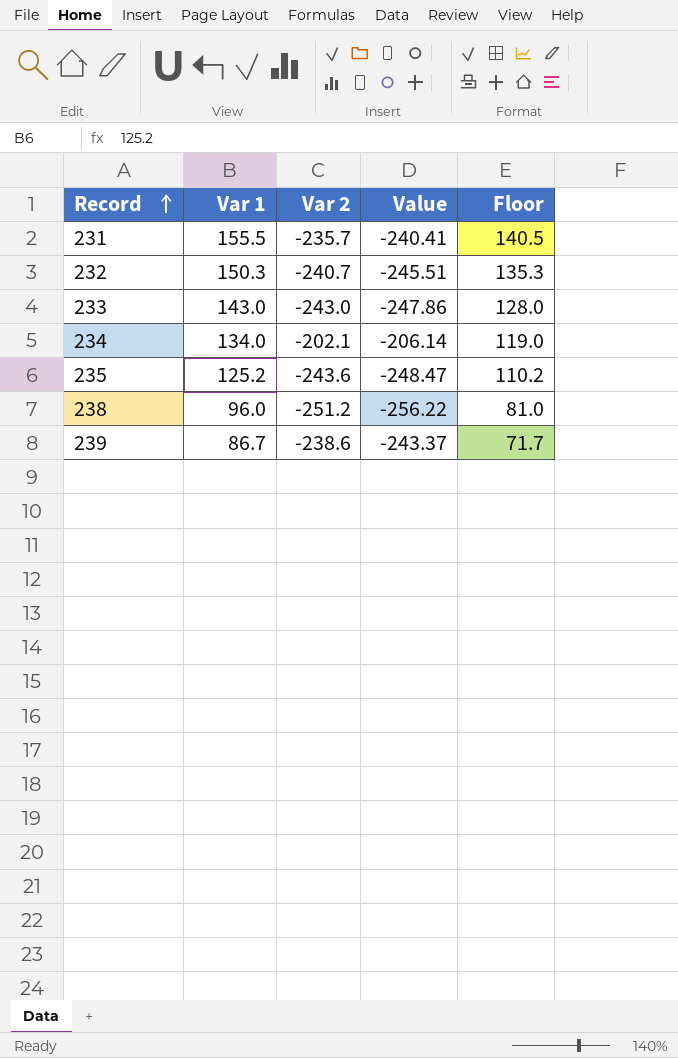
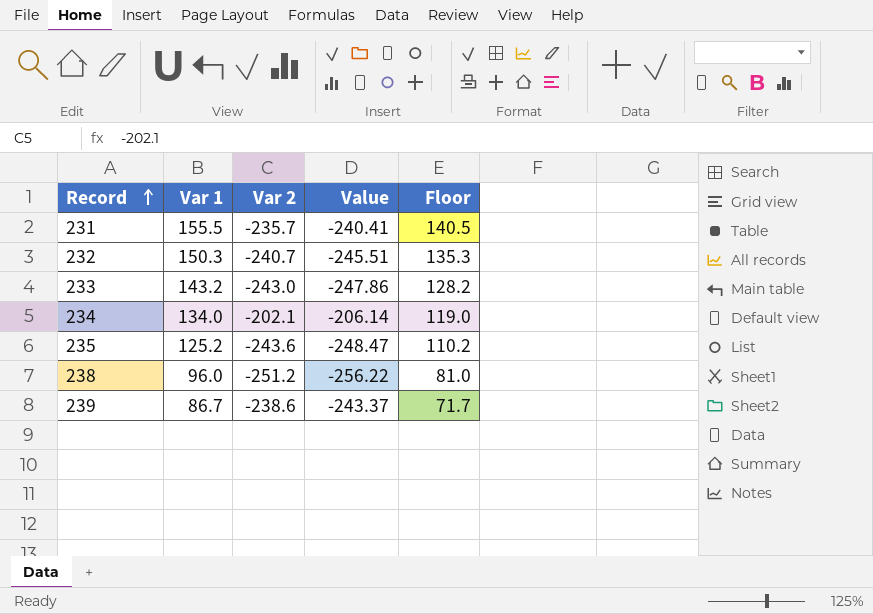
233 | Var 1: 143.0 -> 143.2
233 | Floor: 128.0 -> 128.2

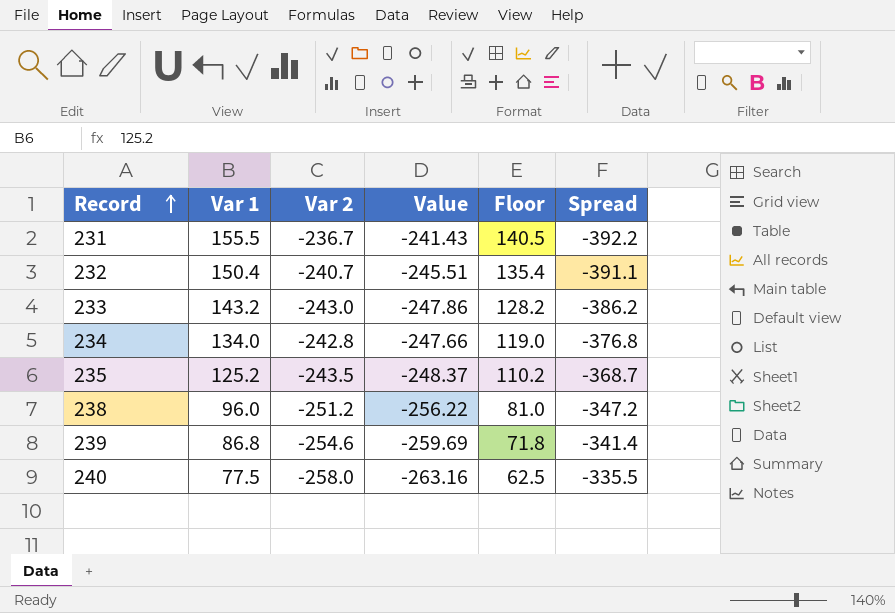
column Spread | formula: none -> [Var 2] - [Var 1]
231 | Var 2: -235.7 -> -236.7
231 | Value: -240.41 -> -241.43
232 | Var 1: 150.3 -> 150.4
232 | Floor: 135.3 -> 135.4
234 | Var 2: -202.1 -> -242.8
234 | Value: -206.14 -> -247.66
235 | Var 2: -243.6 -> -243.5
235 | Value: -248.47 -> -248.37
239 | Var 1: 86.7 -> 86.8
239 | Var 2: -238.6 -> -254.6
239 | Value: -243.37 -> -259.69
239 | Floor: 71.7 -> 71.8
row 240: none -> 77.5 | -258.0 | -263.16 | 62.5 | -335.5

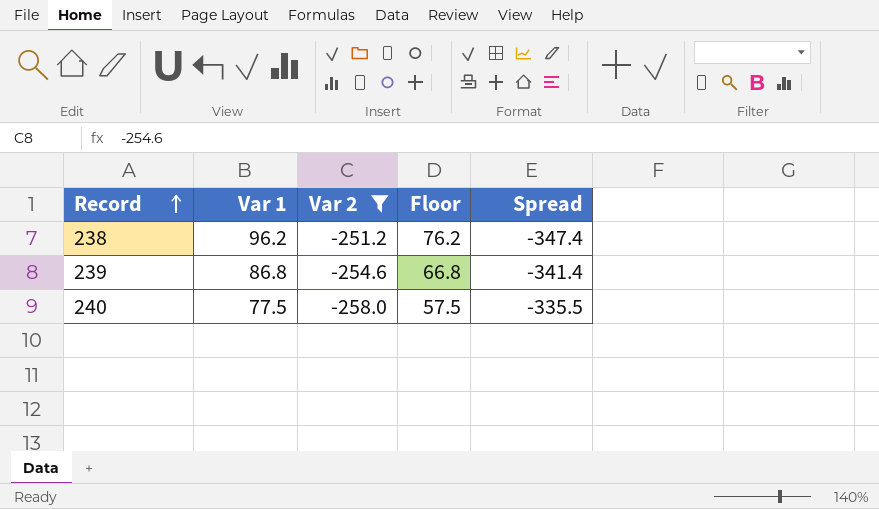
filter: none -> Var 2 <= -251.2
column Value | formula: [Var 2] * 1.02 -> none
column Floor | formula: [Var 1] - 15 -> [Var 1] - 20
238 | Var 1: 96.0 -> 96.2
238 | Spread: -347.2 -> -347.4

